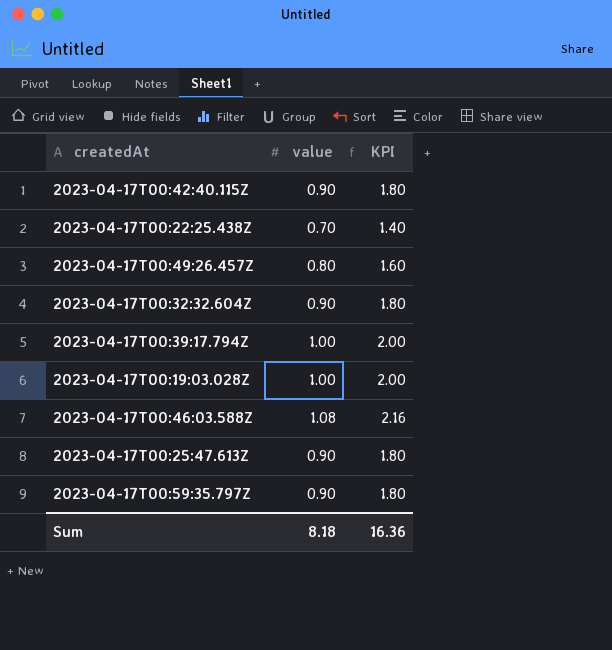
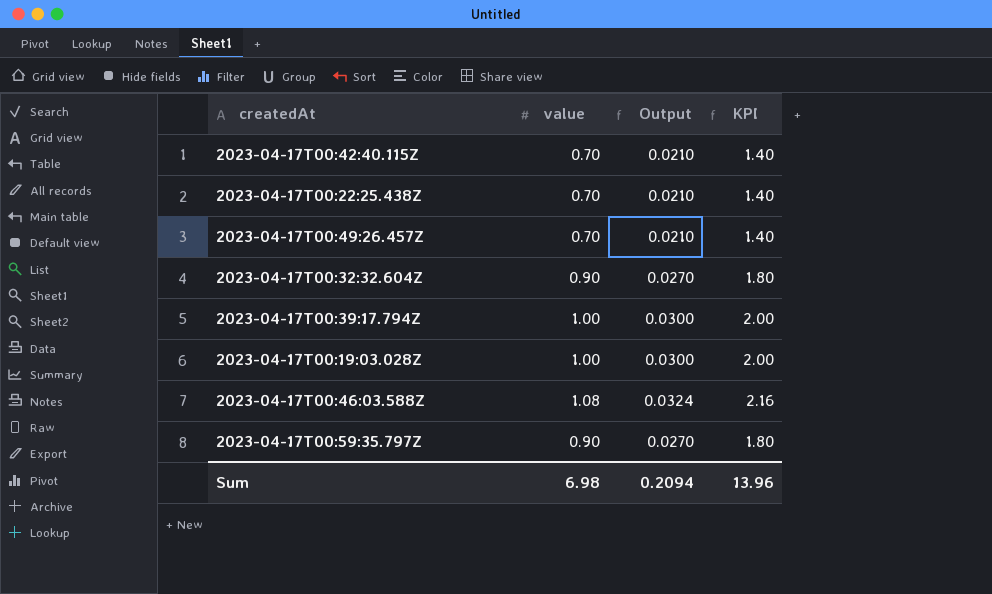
column Output | formula: none -> [value] * 0.03
row 2023-04-17T00:25:47.613Z: 0.90 | 1.80 -> none
2023-04-17T00:42:40.115Z | value: 0.90 -> 0.70
2023-04-17T00:42:40.115Z | KPI: 1.80 -> 1.40
2023-04-17T00:49:26.457Z | value: 0.80 -> 0.70
2023-04-17T00:49:26.457Z | KPI: 1.60 -> 1.40
Sum | value: 8.18 -> 6.98
Sum | KPI: 16.36 -> 13.96

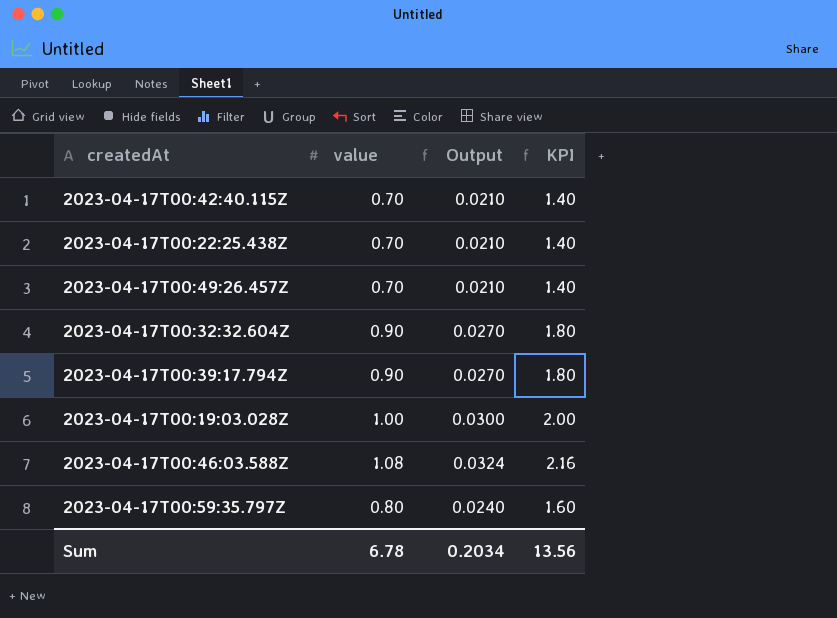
2023-04-17T00:39:17.794Z | value: 1.00 -> 0.90
2023-04-17T00:39:17.794Z | Output: 0.0300 -> 0.0270
2023-04-17T00:39:17.794Z | KPI: 2.00 -> 1.80
2023-04-17T00:59:35.797Z | value: 0.90 -> 0.80
2023-04-17T00:59:35.797Z | Output: 0.0270 -> 0.0240
2023-04-17T00:59:35.797Z | KPI: 1.80 -> 1.60
Sum | value: 6.98 -> 6.78
Sum | Output: 0.2094 -> 0.2034
Sum | KPI: 13.96 -> 13.56

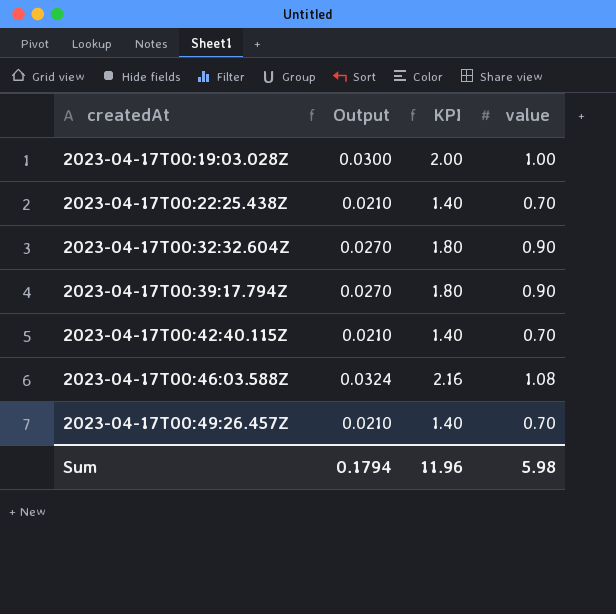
row order: none -> createdAt ascending
column value | position: 2 -> 4
row 2023-04-17T00:59:35.797Z: 0.80 | 0.0240 | 1.60 -> none
Sum | Output: 0.2034 -> 0.1794
Sum | KPI: 13.56 -> 11.96
Sum | value: 6.78 -> 5.98

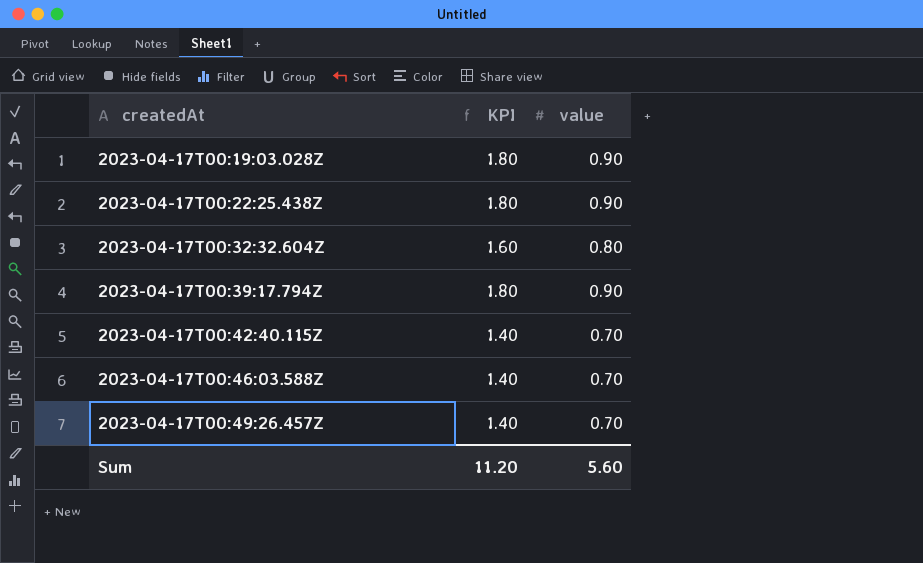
column Output | formula: [value] * 0.03 -> none
2023-04-17T00:19:03.028Z | KPI: 2.00 -> 1.80
2023-04-17T00:19:03.028Z | value: 1.00 -> 0.90
2023-04-17T00:22:25.438Z | KPI: 1.40 -> 1.80
2023-04-17T00:22:25.438Z | value: 0.70 -> 0.90
2023-04-17T00:32:32.604Z | KPI: 1.80 -> 1.60
2023-04-17T00:32:32.604Z | value: 0.90 -> 0.80
2023-04-17T00:46:03.588Z | KPI: 2.16 -> 1.40
2023-04-17T00:46:03.588Z | value: 1.08 -> 0.70
Sum | KPI: 11.96 -> 11.20
Sum | value: 5.98 -> 5.60

